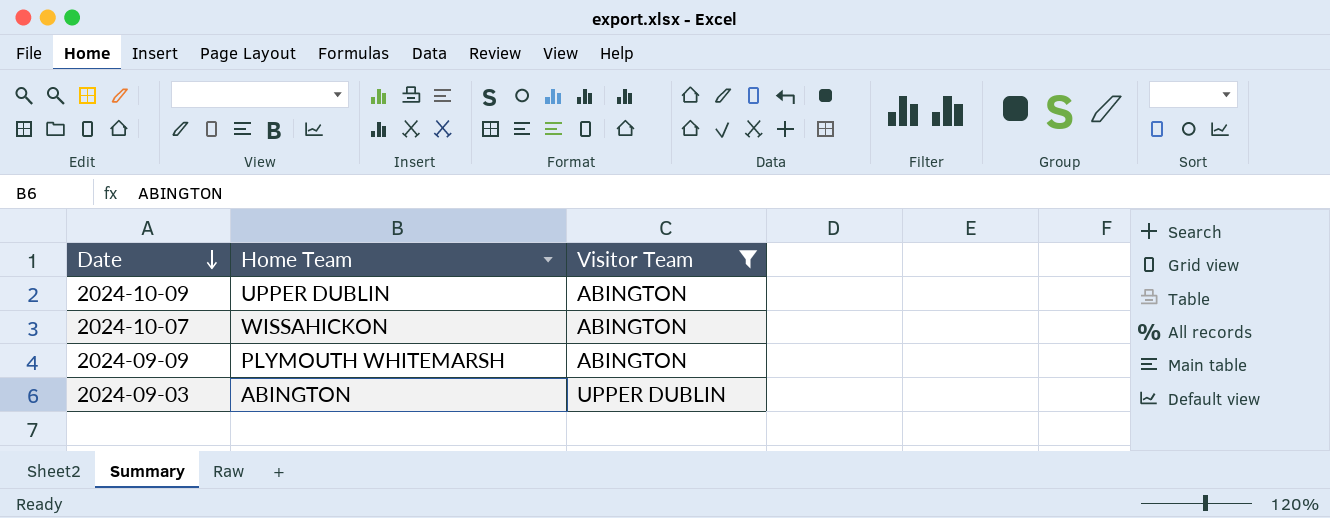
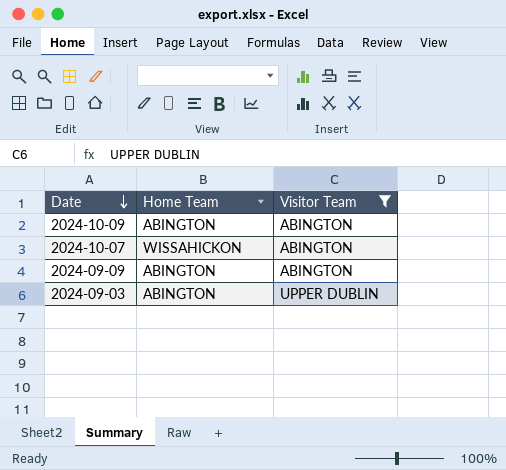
2024-10-09 | Home Team: UPPER DUBLIN -> ABINGTON
2024-09-09 | Home Team: PLYMOUTH WHITEMARSH -> ABINGTON

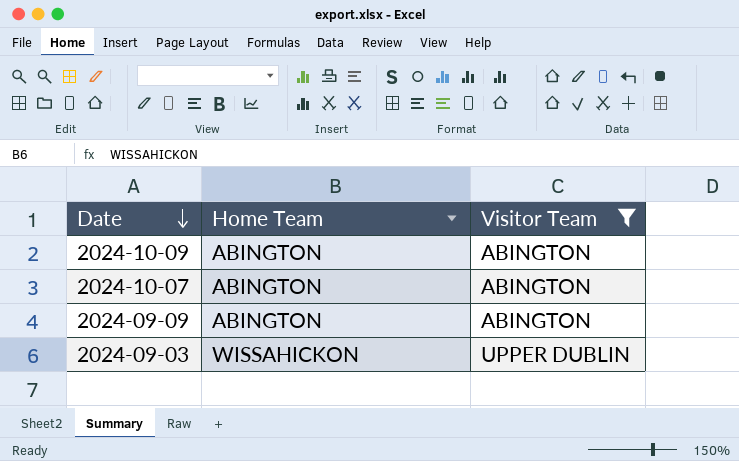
2024-10-07 | Home Team: WISSAHICKON -> ABINGTON
2024-09-03 | Home Team: ABINGTON -> WISSAHICKON

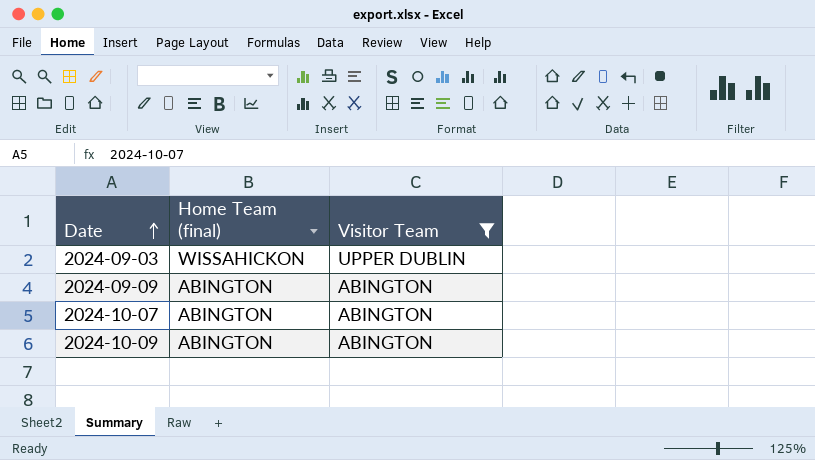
row order: Date descending -> Date ascending
column name: Home Team -> Home Team (final)

